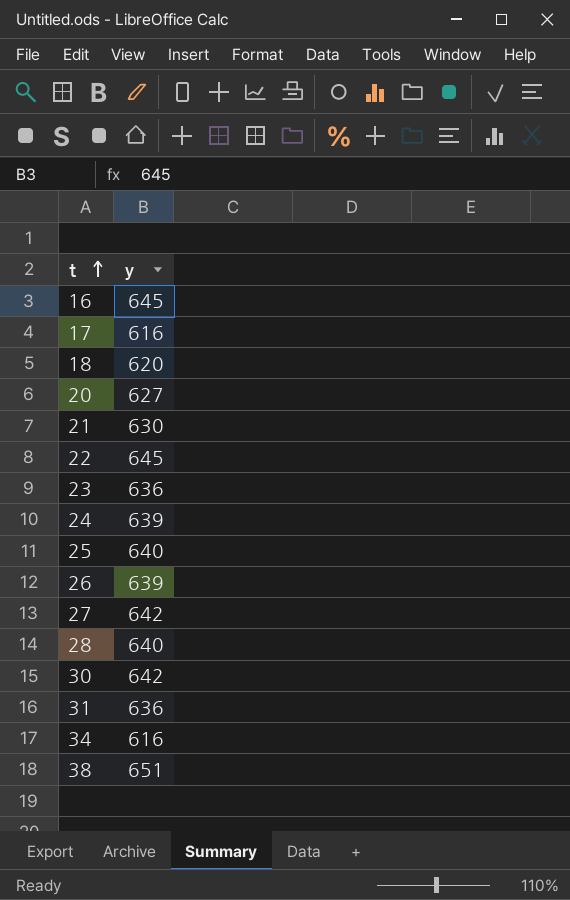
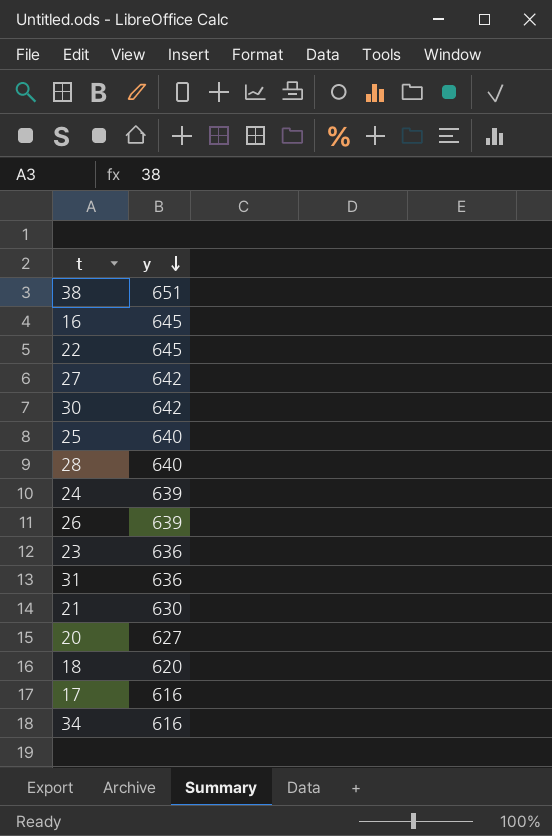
row order: t ascending -> y descending

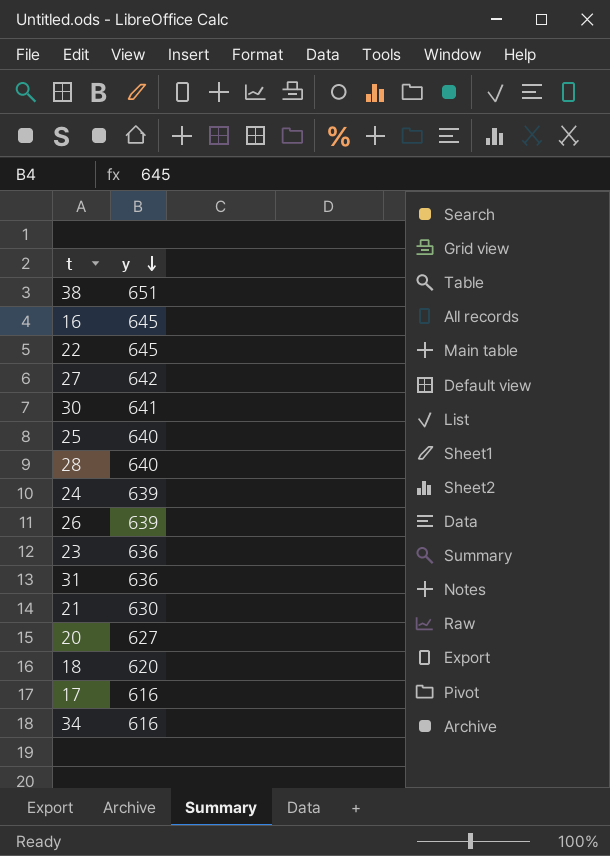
30 | y: 642 -> 641

